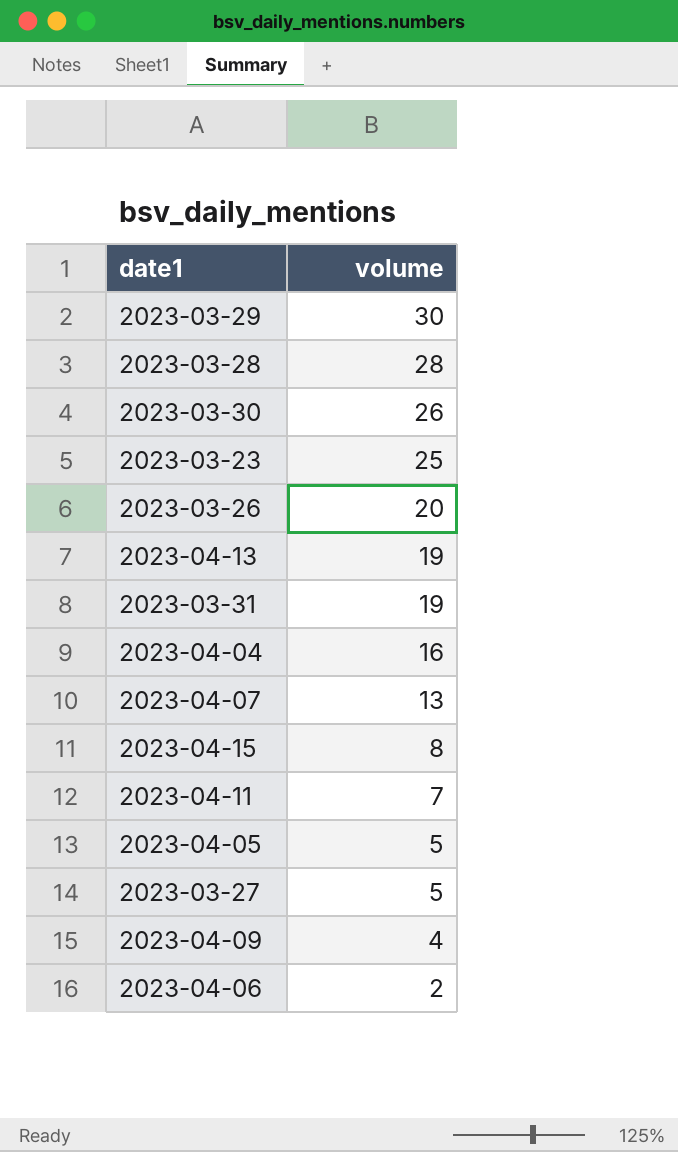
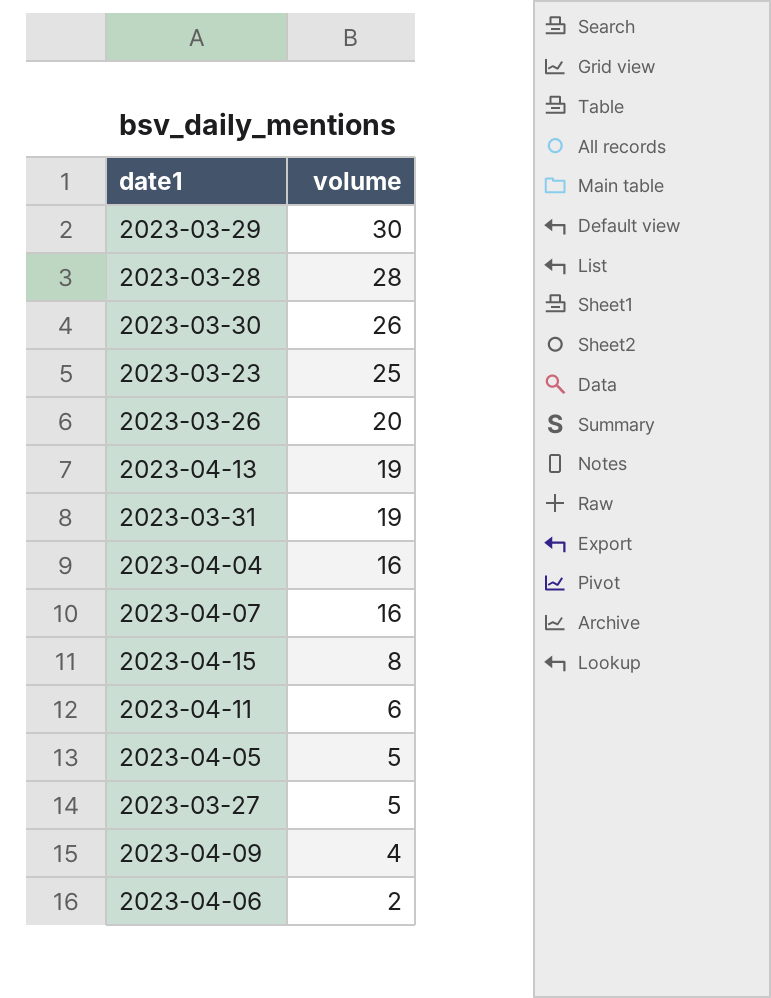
2023-04-07 | volume: 13 -> 16
2023-04-11 | volume: 7 -> 6

